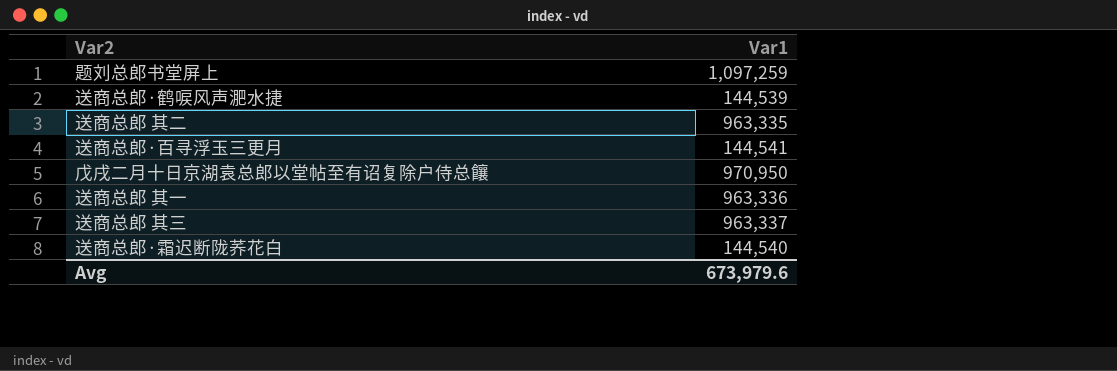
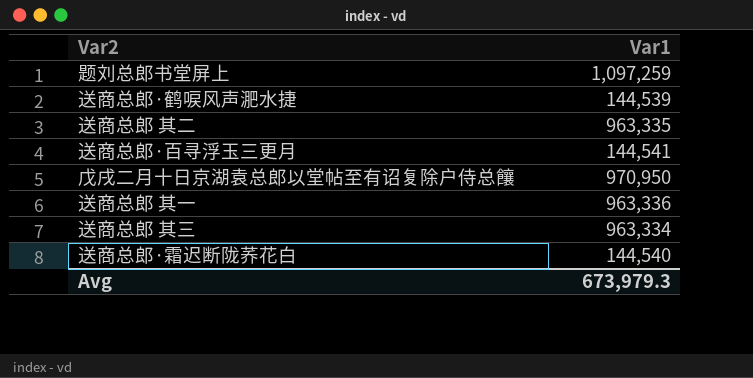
送商总郎 其三 | Var1: 963,337 -> 963,334
Avg | Var1: 673,979.6 -> 673,979.3

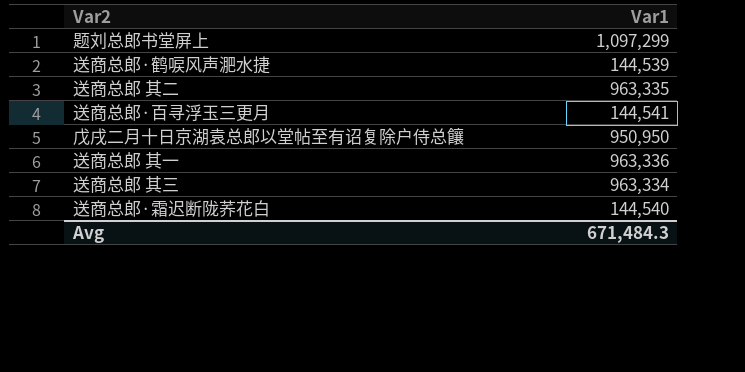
题刘总郎书堂屏上 | Var1: 1,097,259 -> 1,097,299
戊戌二月十日京湖袁总郎以堂帖至有诏复除户侍总饟 | Var1: 970,950 -> 950,950
Avg | Var1: 673,979.3 -> 671,484.3

